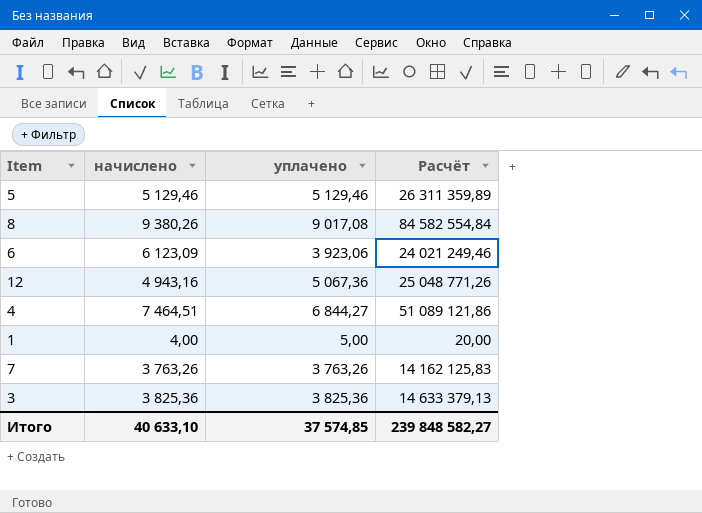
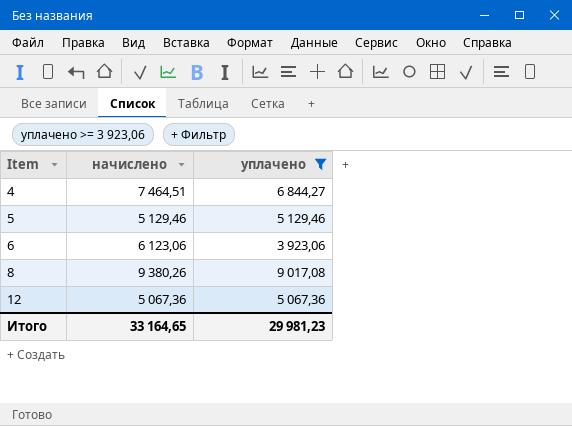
filter: none -> уплачено >= 3 923,06
row order: none -> Item ascending
column Расчёт | formula: [начислено] * [уплачено] -> none
6 | начислено: 6 123,09 -> 6 123,06
12 | начислено: 4 943,16 -> 5 067,36
Итого | начислено: 40 633,10 -> 33 164,65
Итого | уплачено: 37 574,85 -> 29 981,23

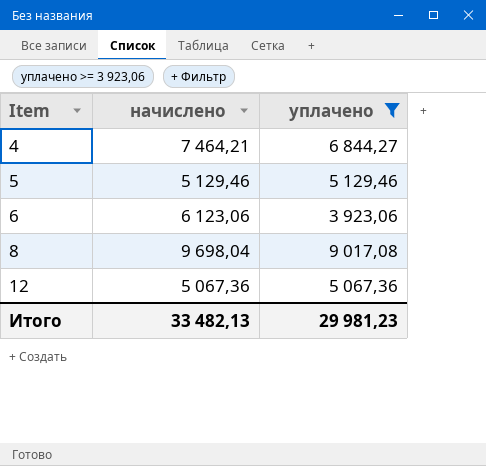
4 | начислено: 7 464,51 -> 7 464,21
8 | начислено: 9 380,26 -> 9 698,04
Итого | начислено: 33 164,65 -> 33 482,13

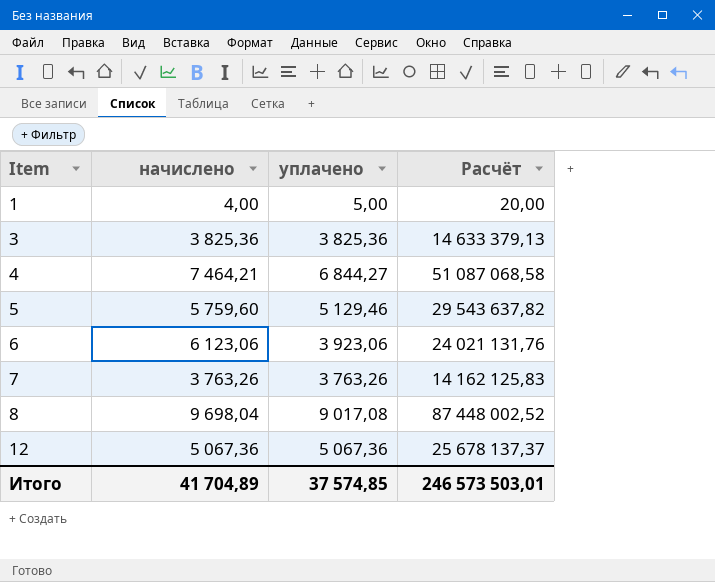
filter: уплачено >= 3 923,06 -> none
column Расчёт | formula: none -> [начислено] * [уплачено]
5 | начислено: 5 129,46 -> 5 759,60
Итого | начислено: 33 482,13 -> 41 704,89
Итого | уплачено: 29 981,23 -> 37 574,85

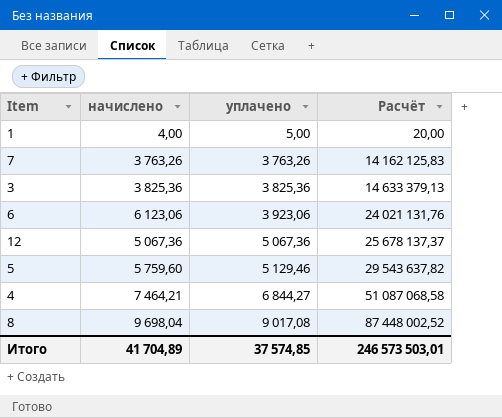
row order: Item ascending -> уплачено ascending

